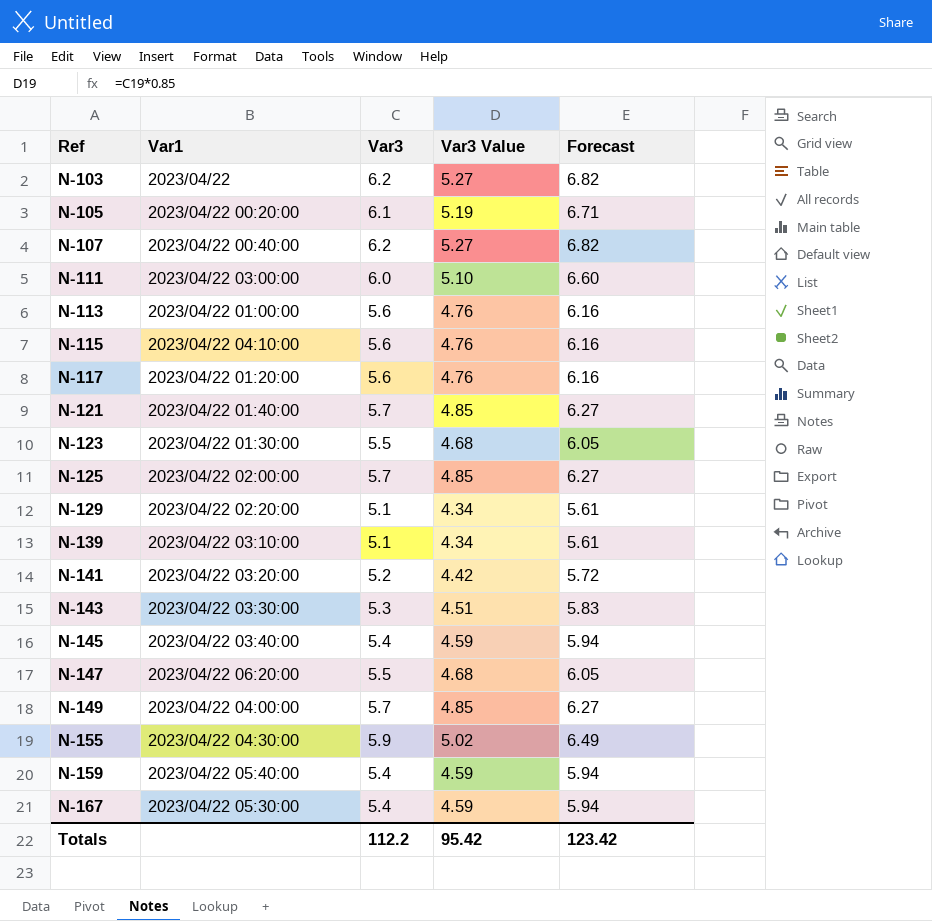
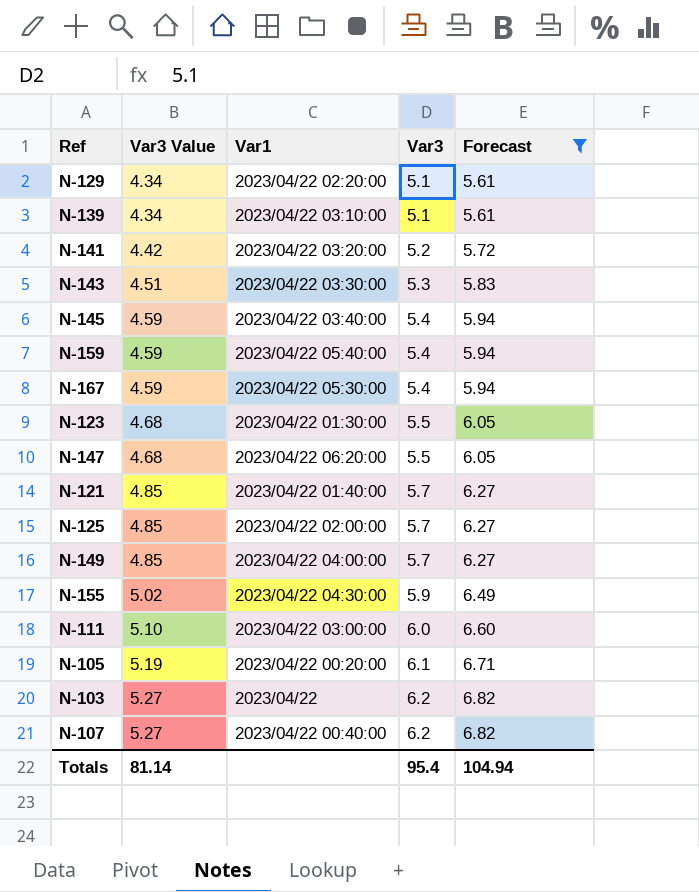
filter: none -> Forecast != 6.16
row order: Ref ascending -> Var3 Value ascending
column Var3 Value | position: 4 -> 2
Totals | Var3 Value: 95.42 -> 81.14
Totals | Var3: 112.2 -> 95.4
Totals | Forecast: 123.42 -> 104.94

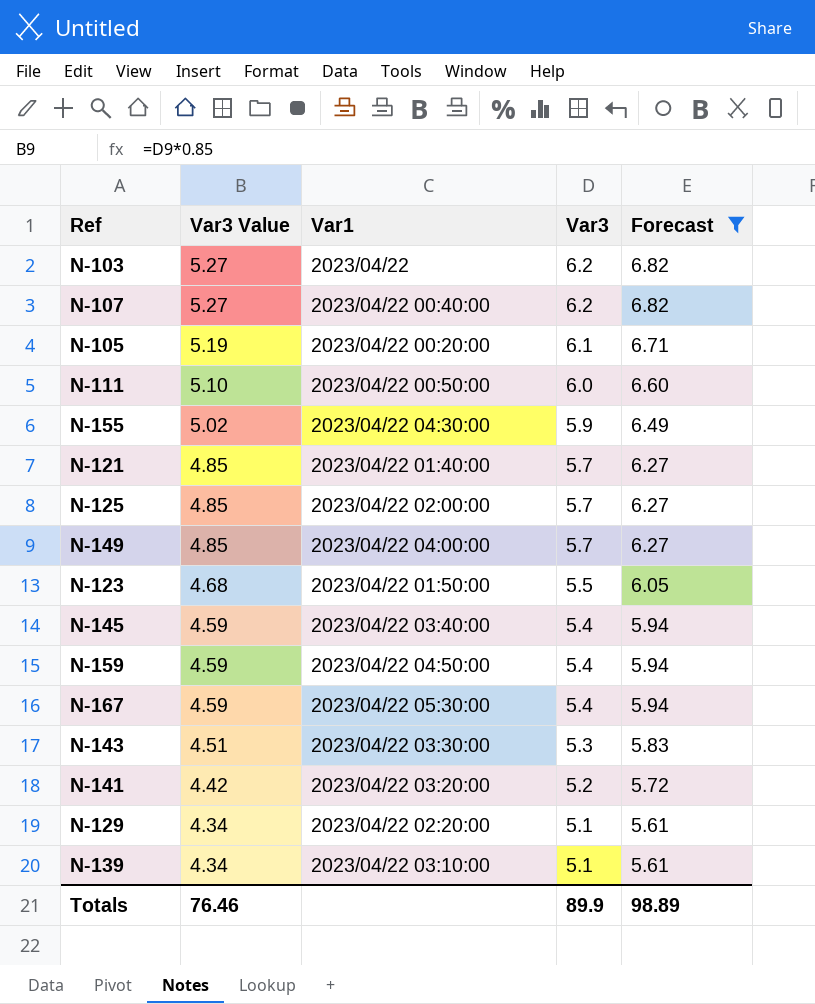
row order: Var3 Value ascending -> Var3 Value descending
row N-147: 4.68 | 2023/04/22 06:20:00 | 5.5 | 6.05 -> none
N-111 | Var1: 2023/04/22 03:00:00 -> 2023/04/22 00:50:00
N-123 | Var1: 2023/04/22 01:30:00 -> 2023/04/22 01:50:00
N-159 | Var1: 2023/04/22 05:40:00 -> 2023/04/22 04:50:00
Totals | Var3 Value: 81.14 -> 76.46
Totals | Var3: 95.4 -> 89.9
Totals | Forecast: 104.94 -> 98.89

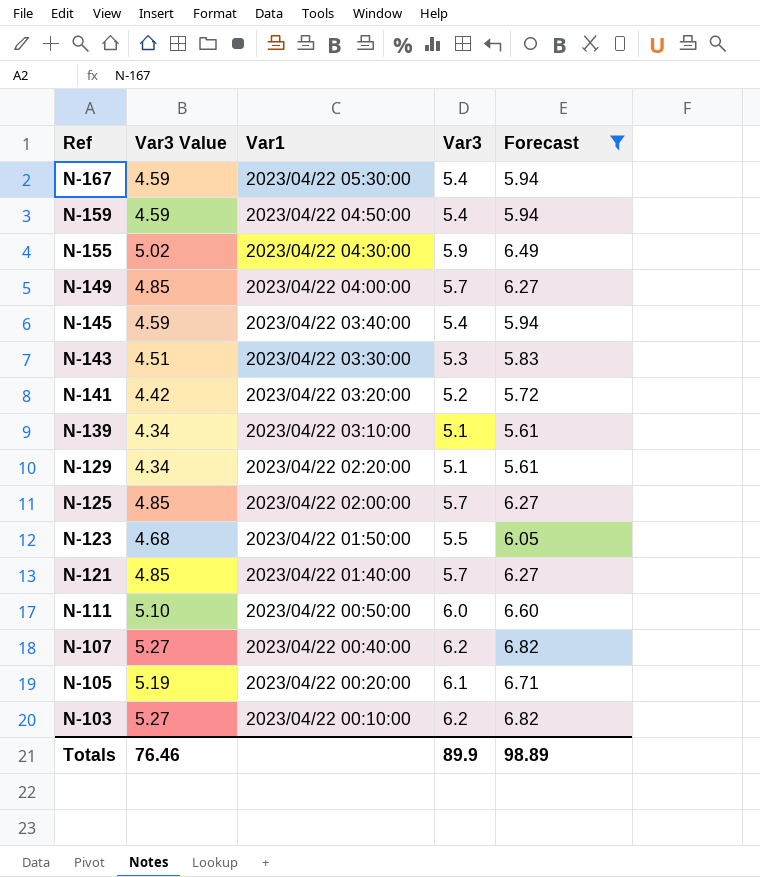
row order: Var3 Value descending -> Ref descending
N-103 | Var1: 2023/04/22 -> 2023/04/22 00:10:00

